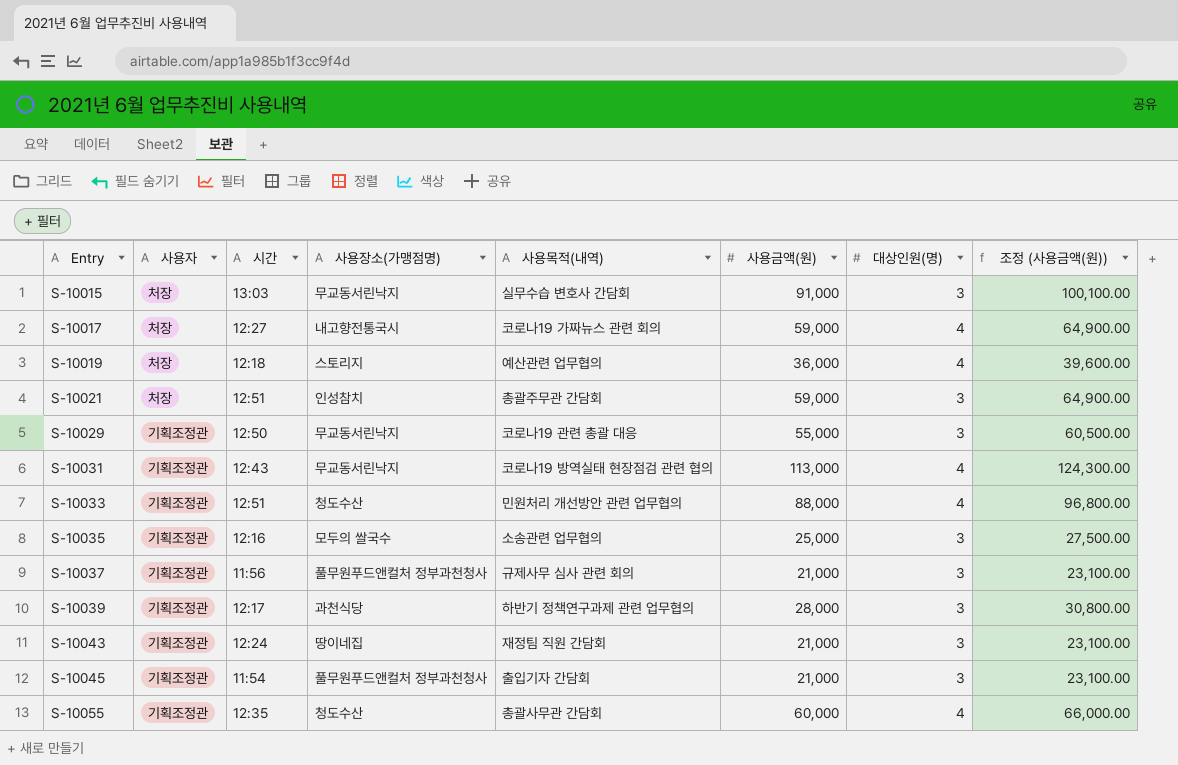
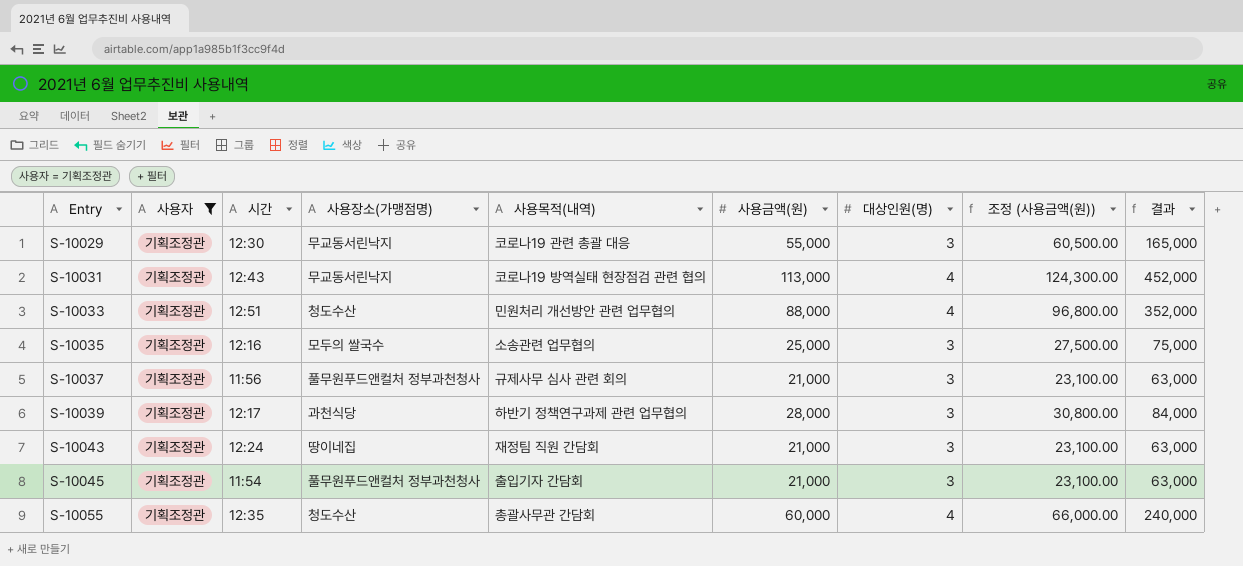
filter: none -> 사용자 = 기획조정관
column 결과 | formula: none -> [사용금액(원)] * [대상인원(명)]
S-10029 | 시간: 12:50 -> 12:30

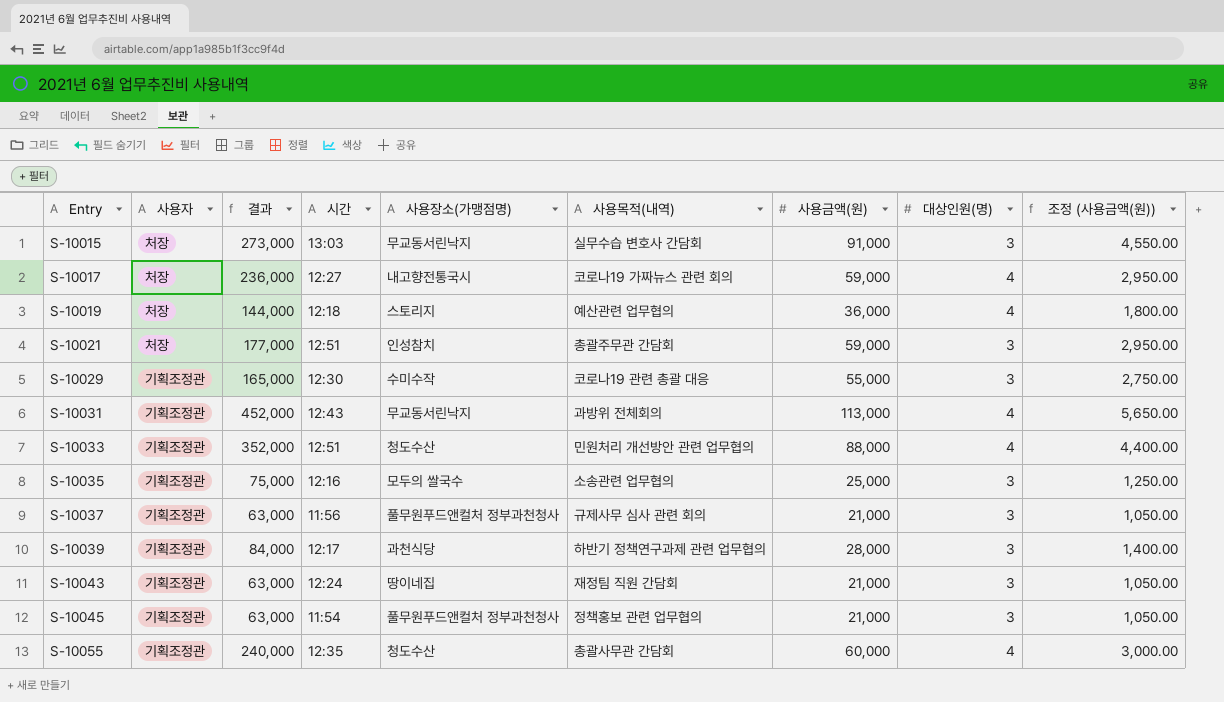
filter: 사용자 = 기획조정관 -> none
column 결과 | position: 9 -> 3
column 조정 (사용금액(원)) | formula: [사용금액(원)] * 1.1 -> [사용금액(원)] * 0.05
S-10029 | 사용장소(가맹점명): 무교동서린낙지 -> 수미수작
S-10031 | 사용목적(내역): 코로나19 방역실태 현장점검 관련 협의 -> 과방위 전체회의
S-10045 | 사용목적(내역): 출입기자 간담회 -> 정책홍보 관련 업무협의

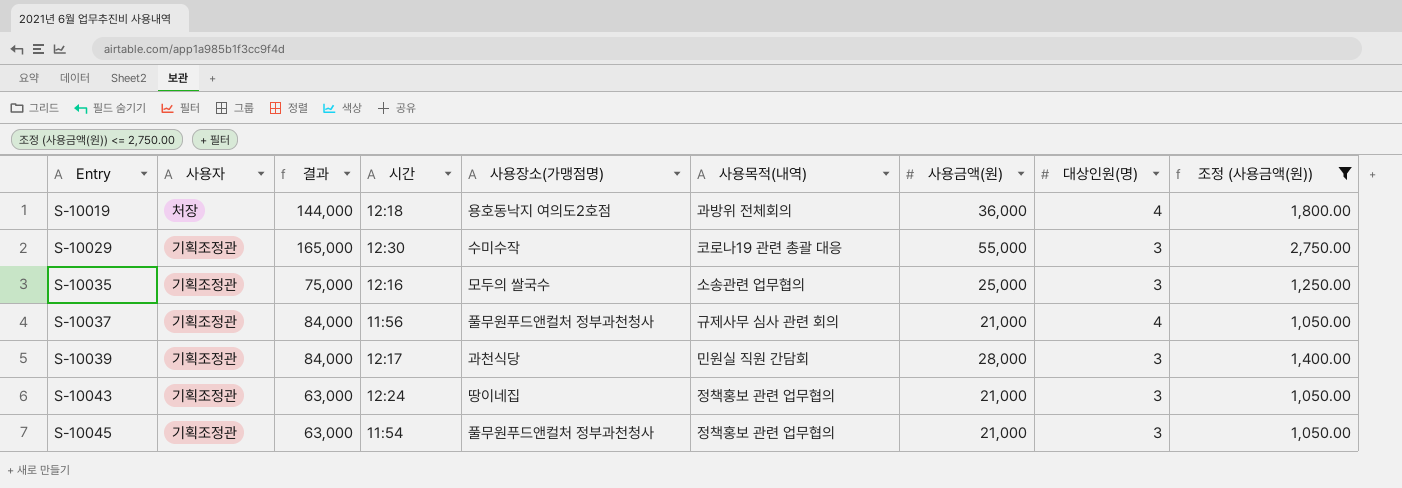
filter: none -> 조정 (사용금액(원)) <= 2,750.00
S-10019 | 사용장소(가맹점명): 스토리지 -> 용호동낙지 여의도2호점
S-10019 | 사용목적(내역): 예산관련 업무협의 -> 과방위 전체회의
S-10037 | 결과: 63,000 -> 84,000
S-10037 | 대상인원(명): 3 -> 4
S-10039 | 사용목적(내역): 하반기 정책연구과제 관련 업무협의 -> 민원실 직원 간담회
S-10043 | 사용목적(내역): 재정팀 직원 간담회 -> 정책홍보 관련 업무협의

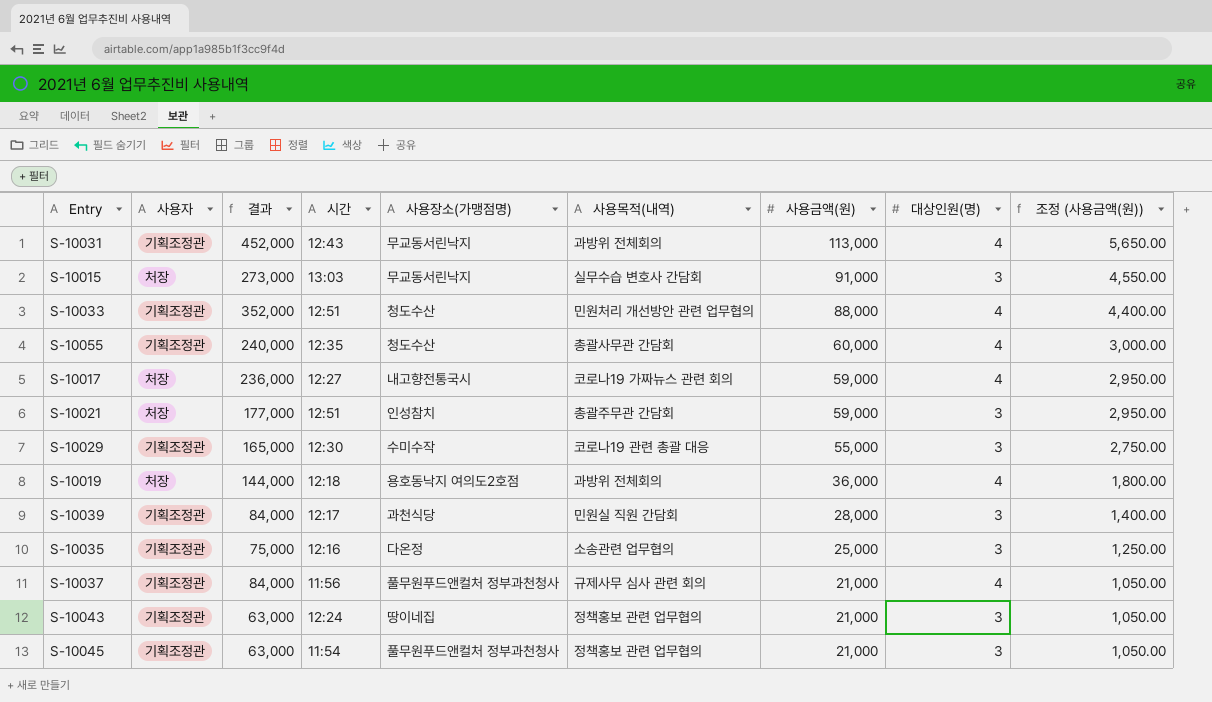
filter: 조정 (사용금액(원)) <= 2,750.00 -> none
row order: Entry ascending -> 사용금액(원) descending
S-10035 | 사용장소(가맹점명): 모두의 쌀국수 -> 다온정

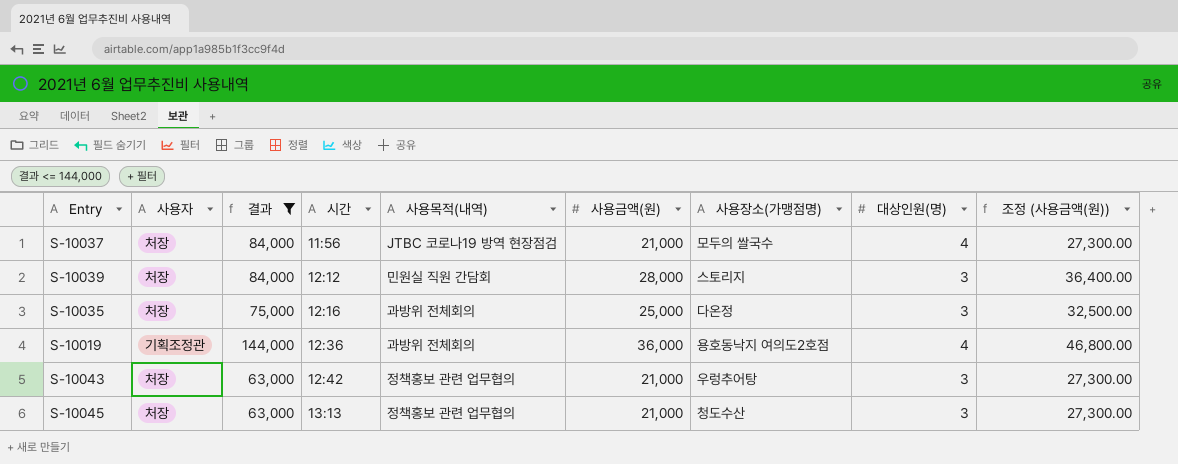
filter: none -> 결과 <= 144,000
row order: 사용금액(원) descending -> 시간 ascending
column 사용장소(가맹점명) | position: 5 -> 7
column 조정 (사용금액(원)) | formula: [사용금액(원)] * 0.05 -> [사용금액(원)] * 1.3
S-10037 | 사용자: 기획조정관 -> 처장
S-10037 | 사용목적(내역): 규제사무 심사 관련 회의 -> JTBC 코로나19 방역 현장점검
S-10037 | 사용장소(가맹점명): 풀무원푸드앤컬처 정부과천청사 -> 모두의 쌀국수
S-10039 | 사용자: 기획조정관 -> 처장
S-10039 | 시간: 12:17 -> 12:12
S-10039 | 사용장소(가맹점명): 과천식당 -> 스토리지
S-10035 | 사용자: 기획조정관 -> 처장
S-10035 | 사용목적(내역): 소송관련 업무협의 -> 과방위 전체회의
S-10019 | 사용자: 처장 -> 기획조정관
S-10019 | 시간: 12:18 -> 12:36
S-10043 | 사용자: 기획조정관 -> 처장
S-10043 | 시간: 12:24 -> 12:42
S-10043 | 사용장소(가맹점명): 땅이네집 -> 우렁추어탕
S-10045 | 사용자: 기획조정관 -> 처장
S-10045 | 시간: 11:54 -> 13:13
S-10045 | 사용장소(가맹점명): 풀무원푸드앤컬처 정부과천청사 -> 청도수산

